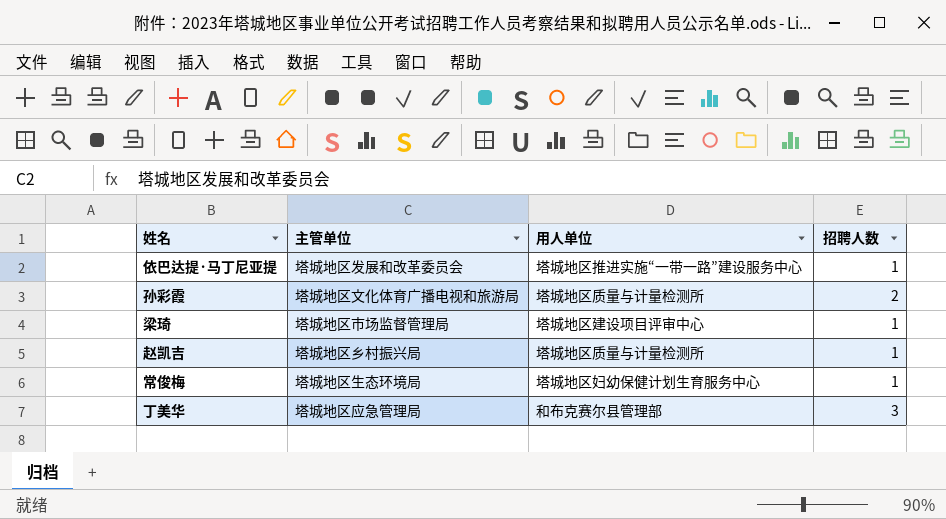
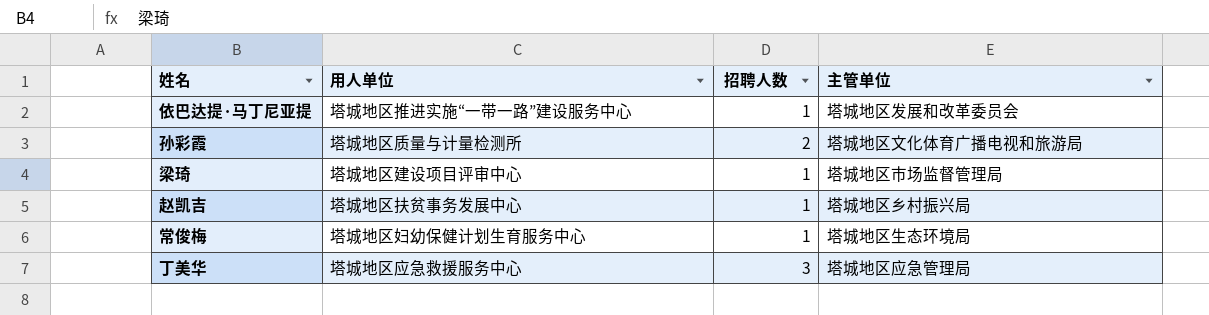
column 主管单位 | position: 2 -> 4
赵凯吉 | 用人单位: 塔城地区质量与计量检测所 -> 塔城地区扶贫事务发展中心
丁美华 | 用人单位: 和布克赛尔县管理部 -> 塔城地区应急救援服务中心

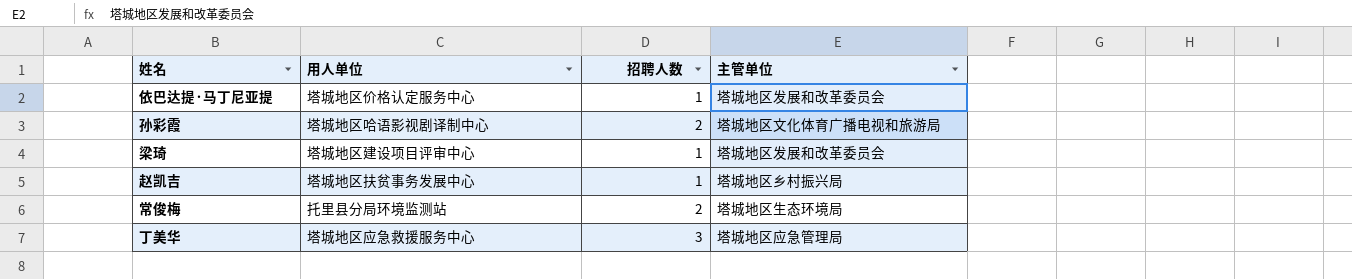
依巴达提·马丁尼亚提 | 用人单位: 塔城地区推进实施“一带一路”建设服务中心 -> 塔城地区价格认定服务中心
孙彩霞 | 用人单位: 塔城地区质量与计量检测所 -> 塔城地区哈语影视剧译制中心
梁琦 | 主管单位: 塔城地区市场监督管理局 -> 塔城地区发展和改革委员会
常俊梅 | 用人单位: 塔城地区妇幼保健计划生育服务中心 -> 托里县分局环境监测站
常俊梅 | 招聘人数: 1 -> 2

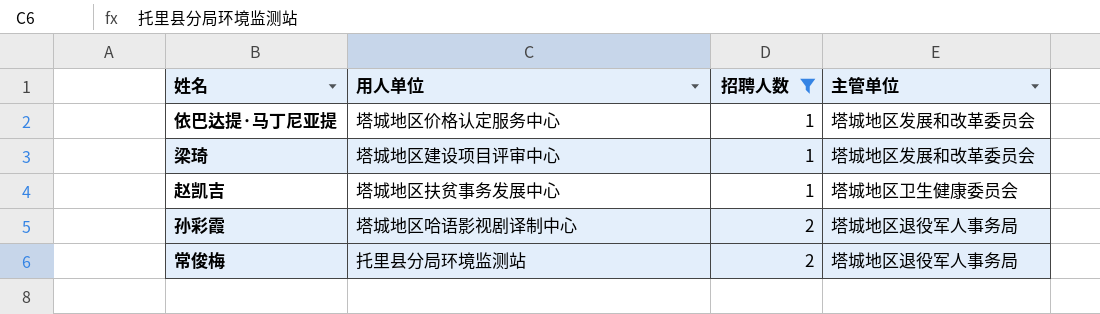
filter: none -> 招聘人数 != 3
row order: none -> 招聘人数 ascending
赵凯吉 | 主管单位: 塔城地区乡村振兴局 -> 塔城地区卫生健康委员会
孙彩霞 | 主管单位: 塔城地区文化体育广播电视和旅游局 -> 塔城地区退役军人事务局
常俊梅 | 主管单位: 塔城地区生态环境局 -> 塔城地区退役军人事务局

